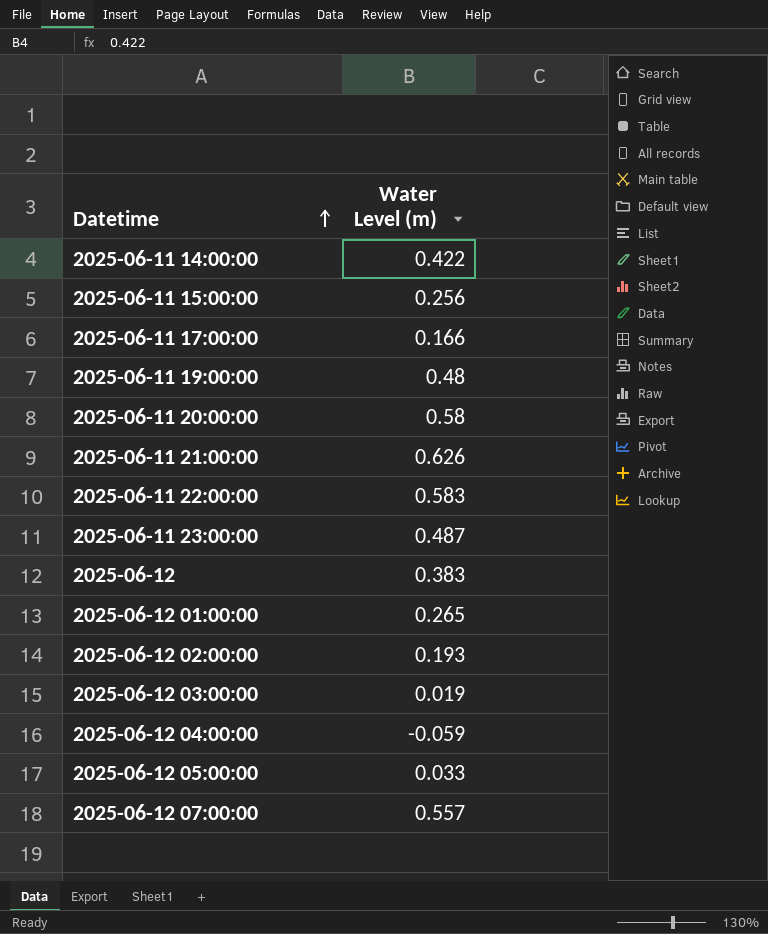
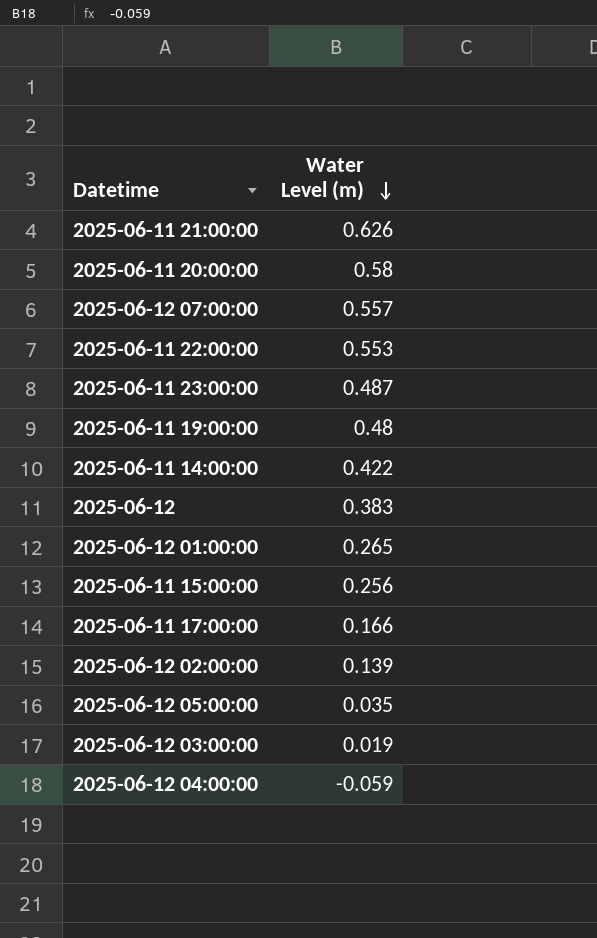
row order: Datetime ascending -> Water Level (m) descending
2025-06-11 22:00:00 | Water Level (m): 0.583 -> 0.553
2025-06-12 02:00:00 | Water Level (m): 0.193 -> 0.139
2025-06-12 05:00:00 | Water Level (m): 0.033 -> 0.035

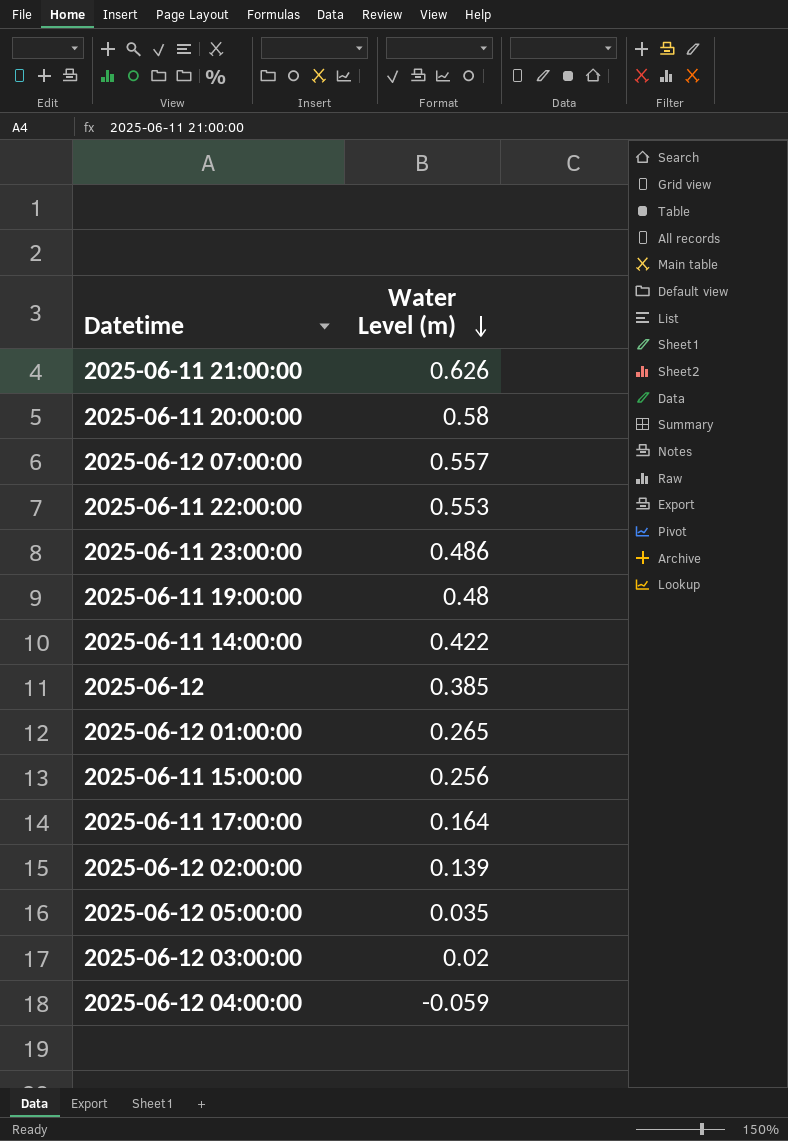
2025-06-11 23:00:00 | Water Level (m): 0.487 -> 0.486
2025-06-12 | Water Level (m): 0.383 -> 0.385
2025-06-11 17:00:00 | Water Level (m): 0.166 -> 0.164
2025-06-12 03:00:00 | Water Level (m): 0.019 -> 0.02

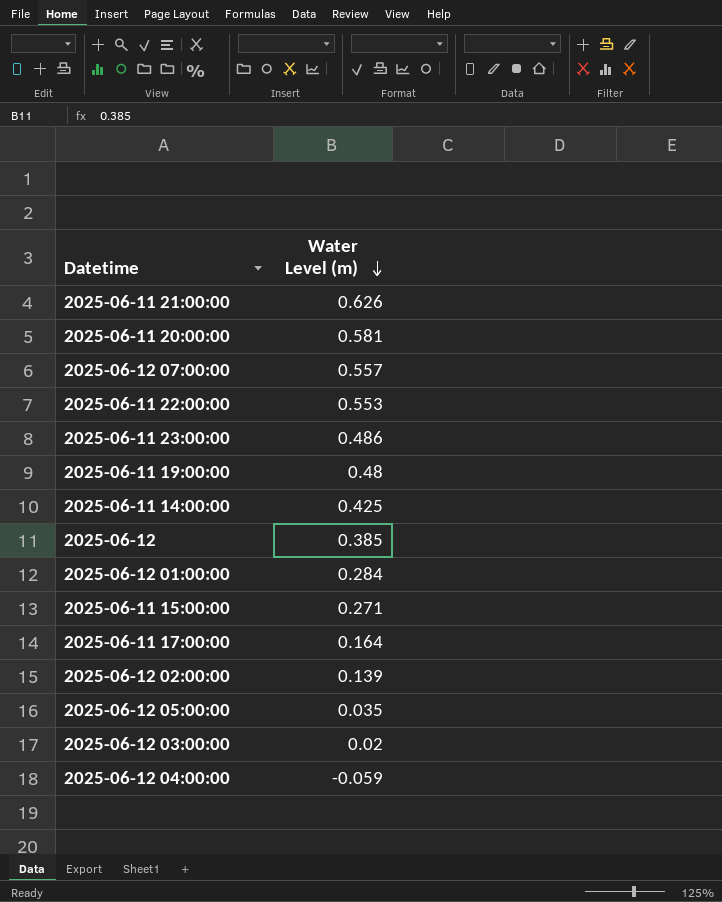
2025-06-11 20:00:00 | Water Level (m): 0.58 -> 0.581
2025-06-11 14:00:00 | Water Level (m): 0.422 -> 0.425
2025-06-12 01:00:00 | Water Level (m): 0.265 -> 0.284
2025-06-11 15:00:00 | Water Level (m): 0.256 -> 0.271

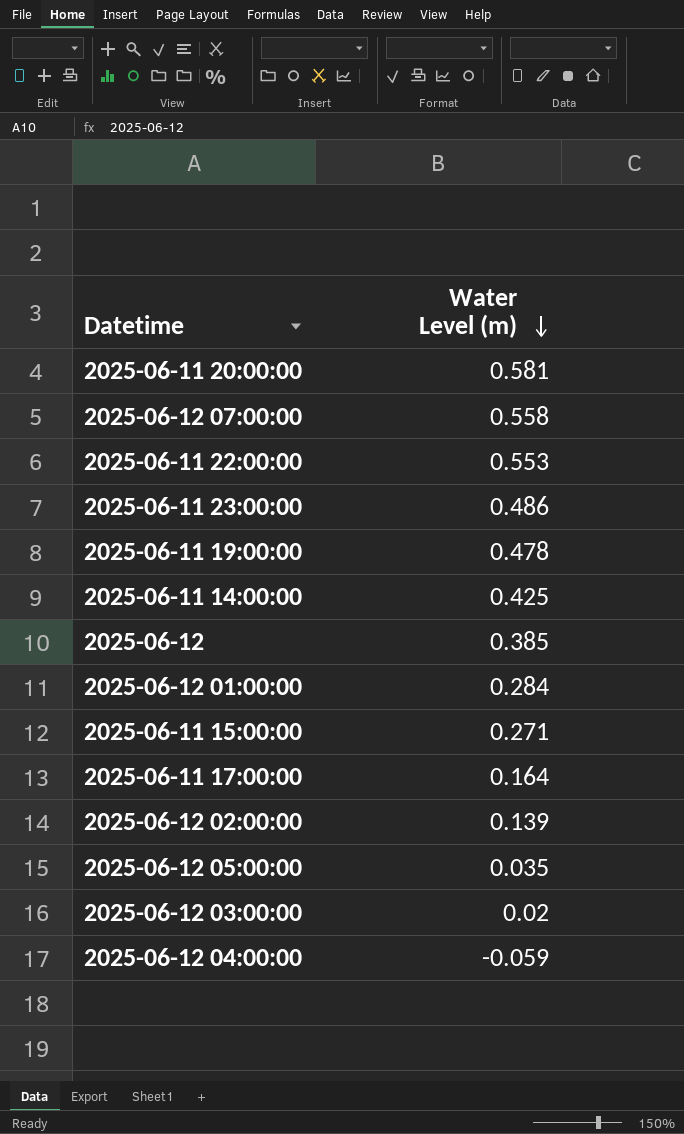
row 2025-06-11 21:00:00: 0.626 -> none
2025-06-12 07:00:00 | Water Level (m): 0.557 -> 0.558
2025-06-11 19:00:00 | Water Level (m): 0.48 -> 0.478

